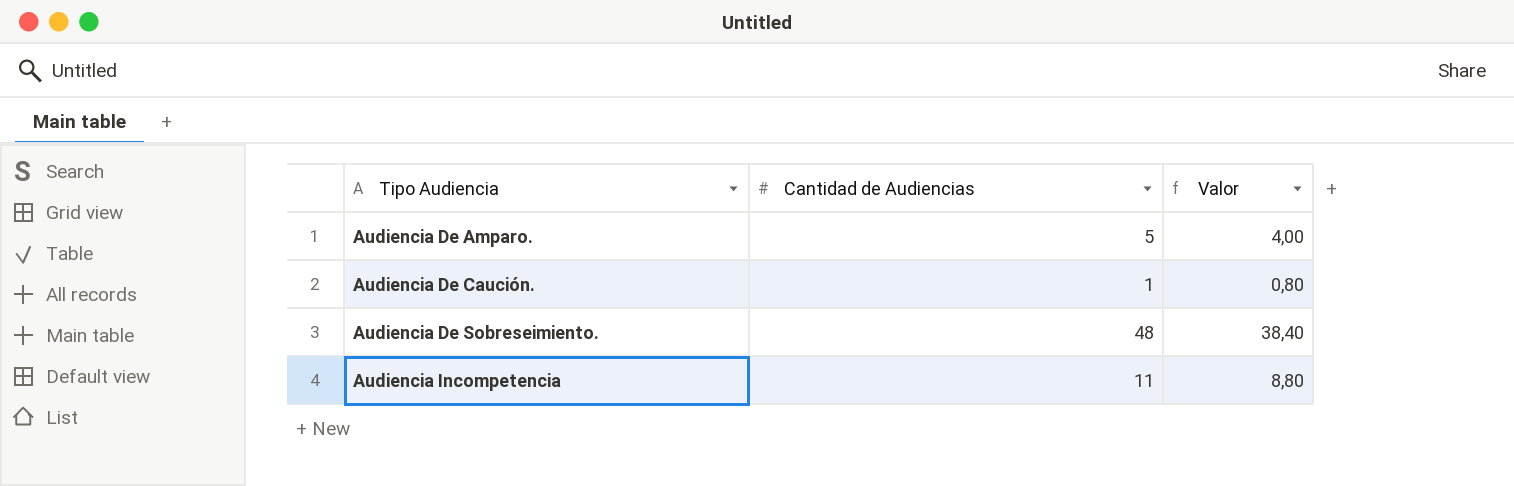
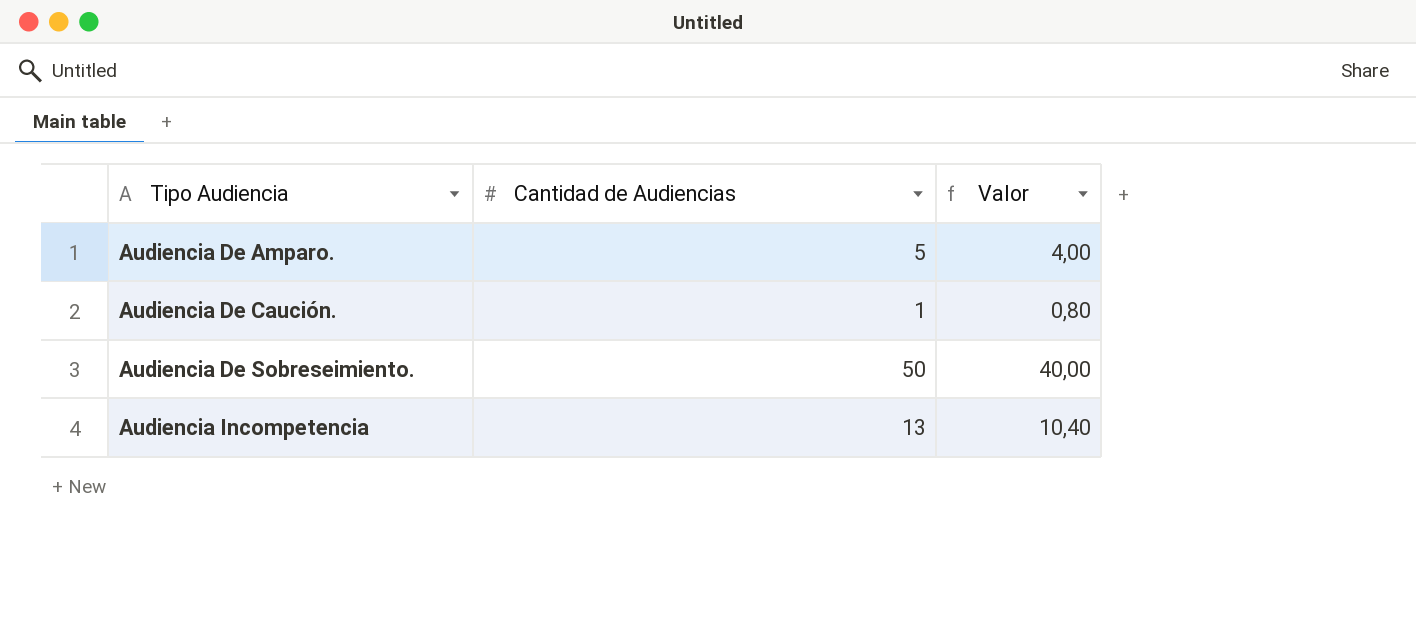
Audiencia De Sobreseimiento. | Cantidad de Audiencias: 48 -> 50
Audiencia De Sobreseimiento. | Valor: 38,40 -> 40,00
Audiencia Incompetencia | Cantidad de Audiencias: 11 -> 13
Audiencia Incompetencia | Valor: 8,80 -> 10,40

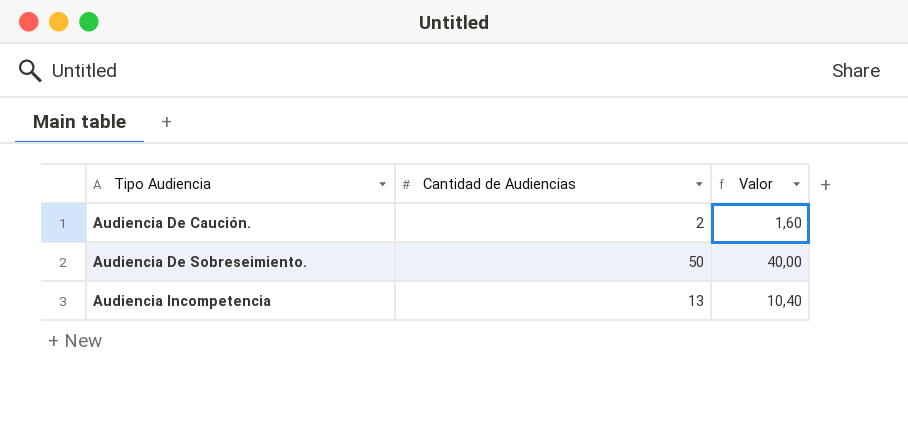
row Audiencia De Amparo.: 5 | 4,00 -> none
Audiencia De Caución. | Cantidad de Audiencias: 1 -> 2
Audiencia De Caución. | Valor: 0,80 -> 1,60

